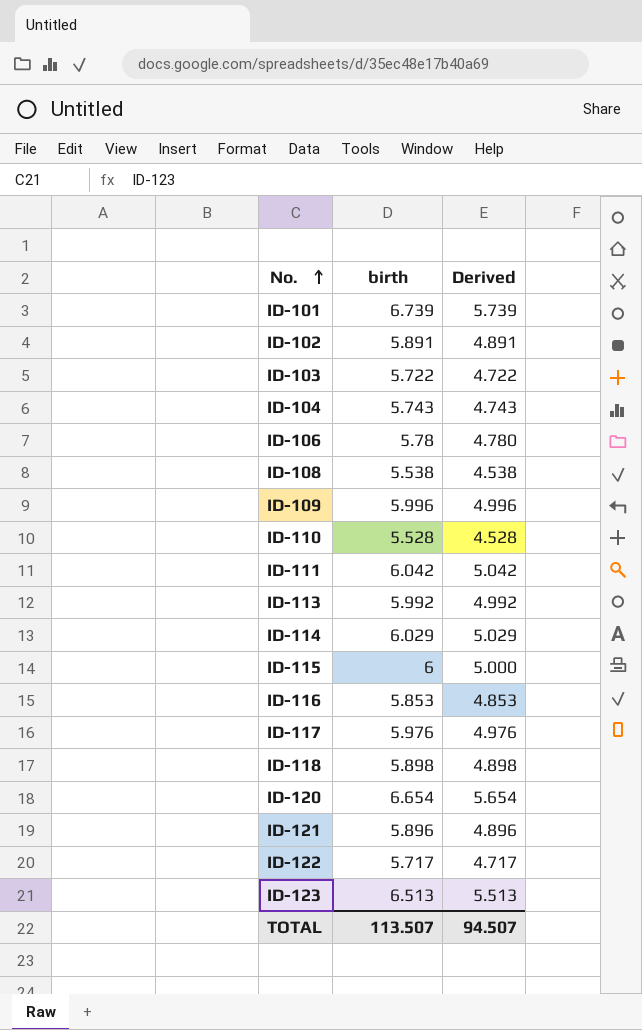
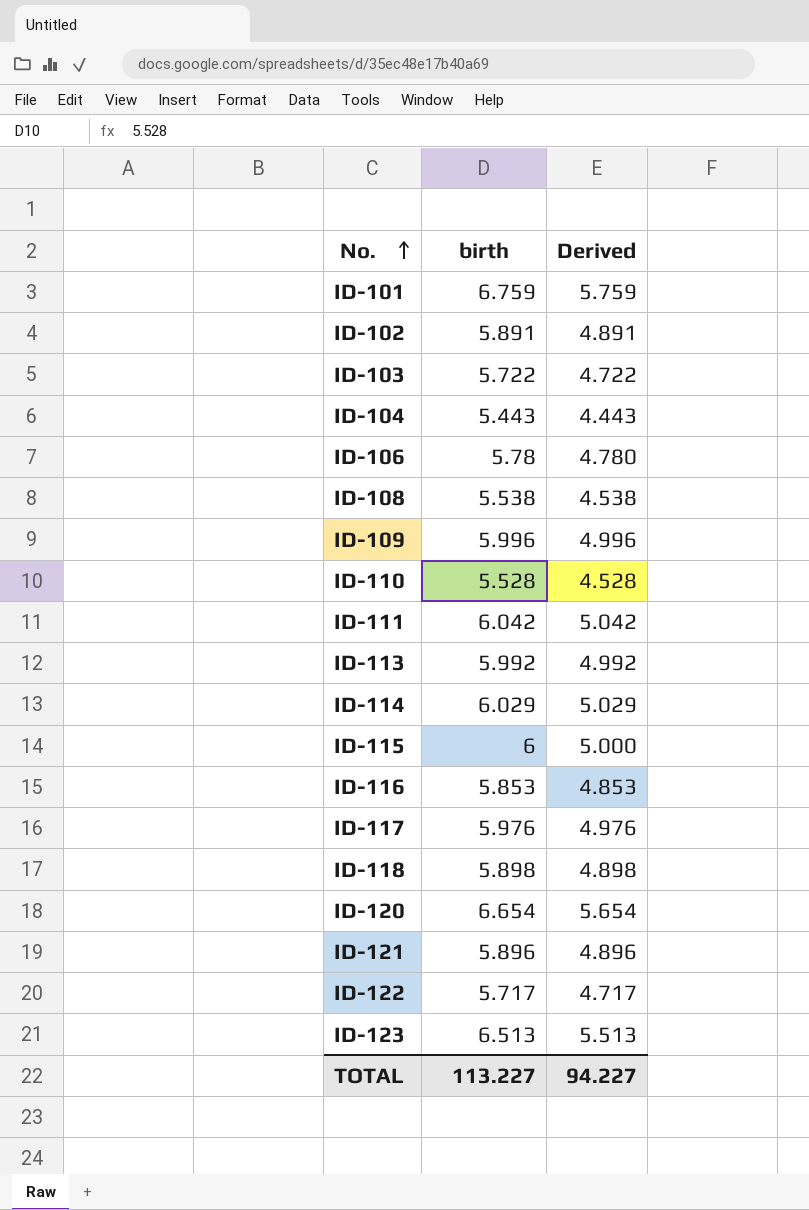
ID-101 | birth: 6.739 -> 6.759
ID-101 | Derived: 5.739 -> 5.759
ID-104 | birth: 5.743 -> 5.443
ID-104 | Derived: 4.743 -> 4.443
TOTAL | birth: 113.507 -> 113.227
TOTAL | Derived: 94.507 -> 94.227

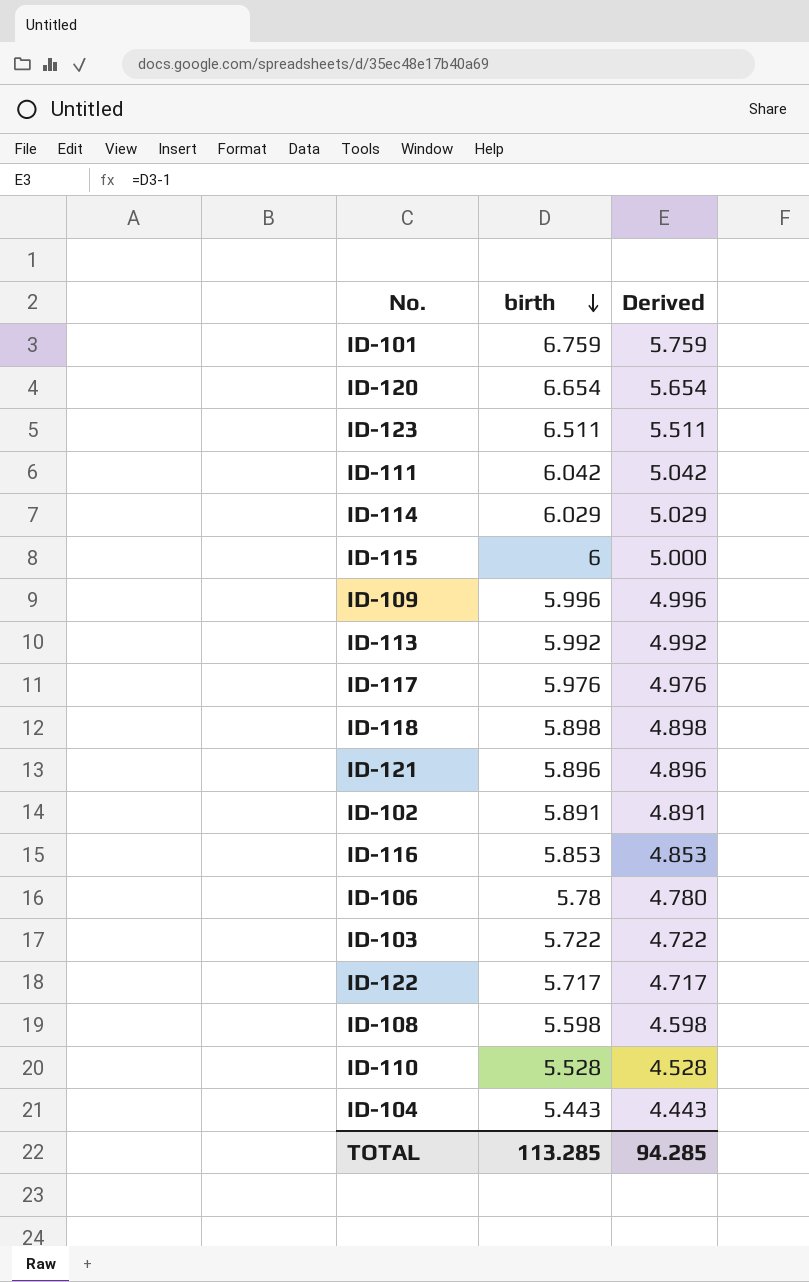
row order: No. ascending -> birth descending
ID-123 | birth: 6.513 -> 6.511
ID-123 | Derived: 5.513 -> 5.511
ID-108 | birth: 5.538 -> 5.598
ID-108 | Derived: 4.538 -> 4.598
TOTAL | birth: 113.227 -> 113.285
TOTAL | Derived: 94.227 -> 94.285

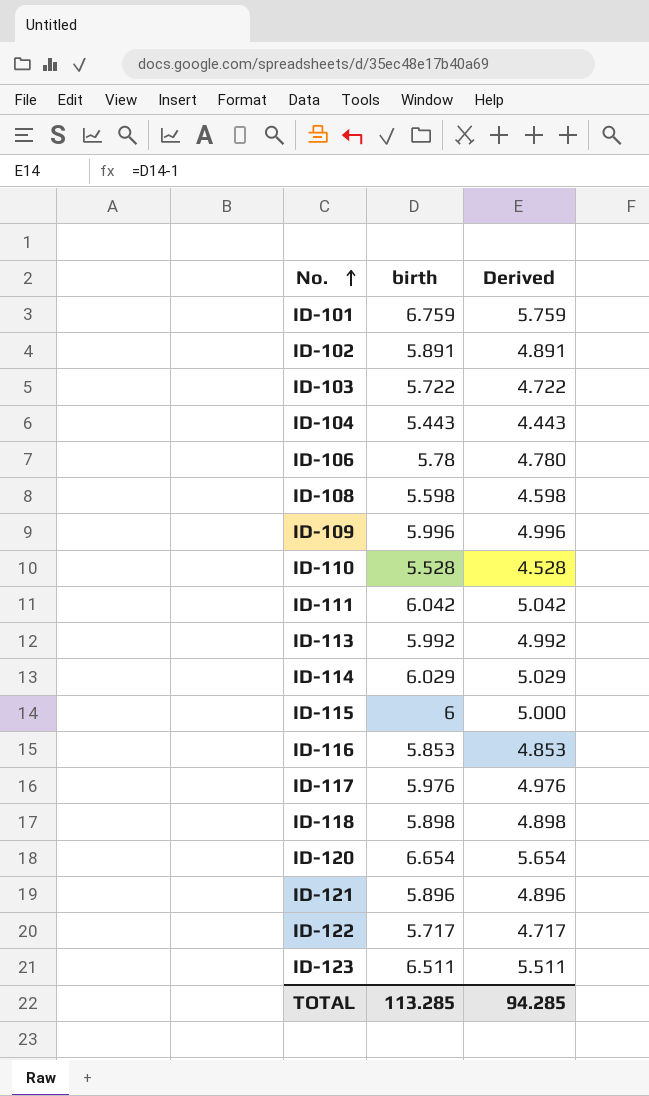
row order: birth descending -> No. ascending

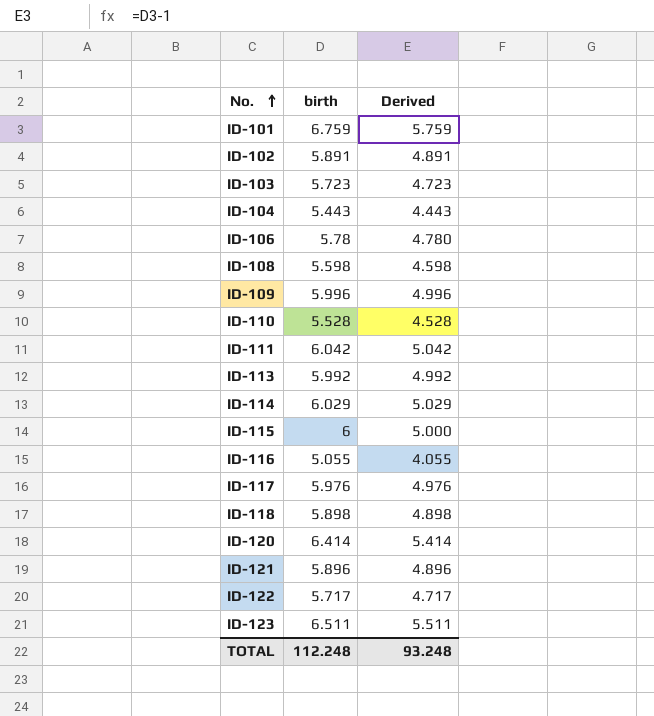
ID-103 | birth: 5.722 -> 5.723
ID-103 | Derived: 4.722 -> 4.723
ID-116 | birth: 5.853 -> 5.055
ID-116 | Derived: 4.853 -> 4.055
ID-120 | birth: 6.654 -> 6.414
ID-120 | Derived: 5.654 -> 5.414
TOTAL | birth: 113.285 -> 112.248
TOTAL | Derived: 94.285 -> 93.248

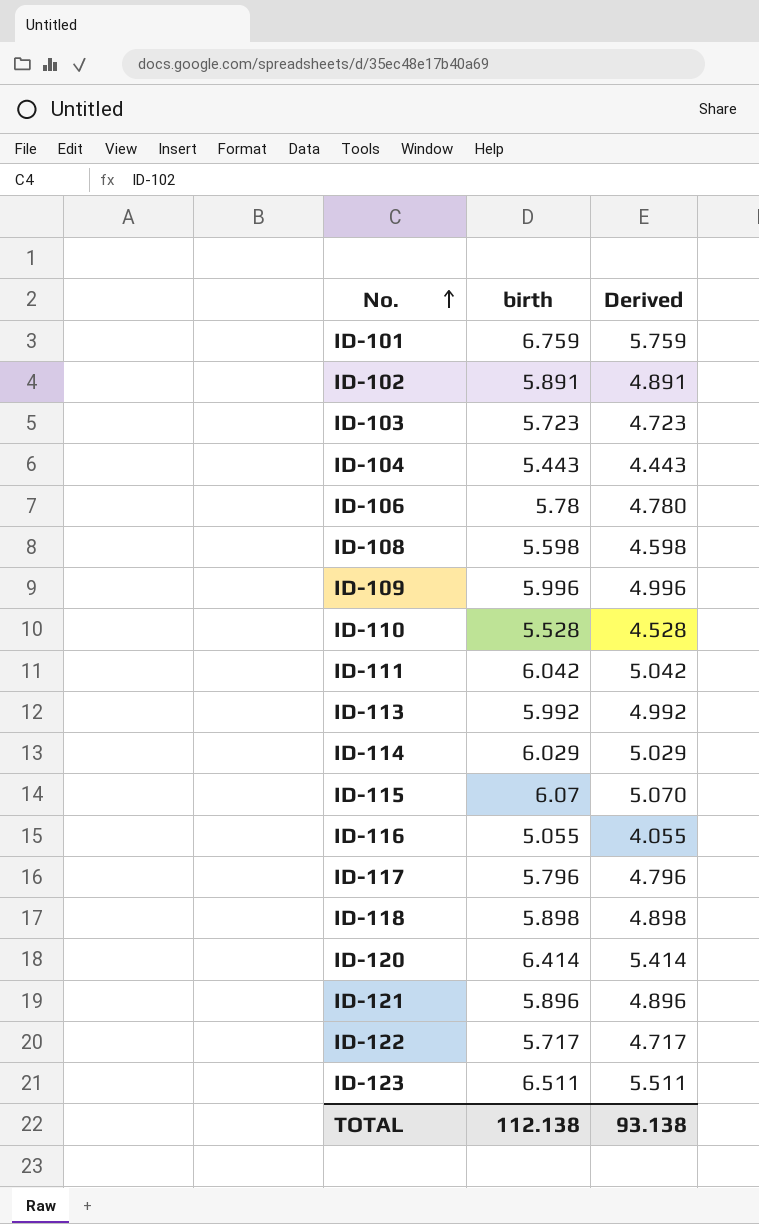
ID-115 | birth: 6 -> 6.07
ID-115 | Derived: 5.000 -> 5.070
ID-117 | birth: 5.976 -> 5.796
ID-117 | Derived: 4.976 -> 4.796
TOTAL | birth: 112.248 -> 112.138
TOTAL | Derived: 93.248 -> 93.138

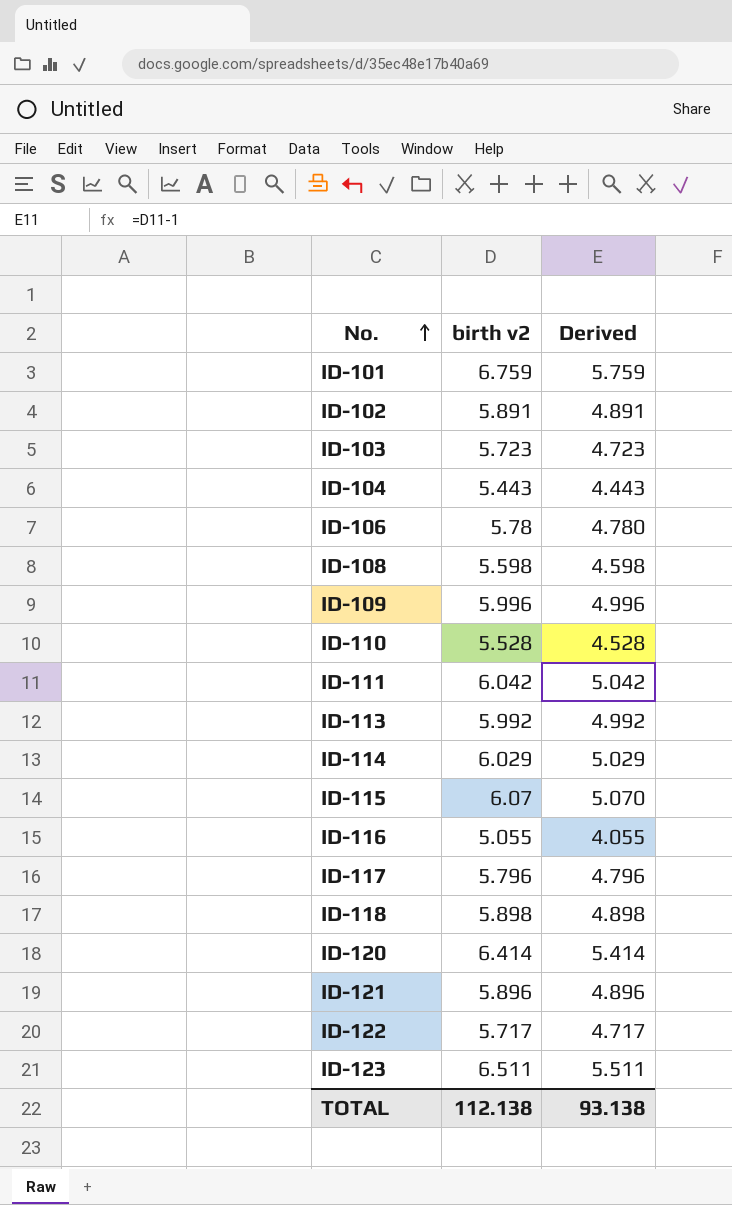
column name: birth -> birth v2

